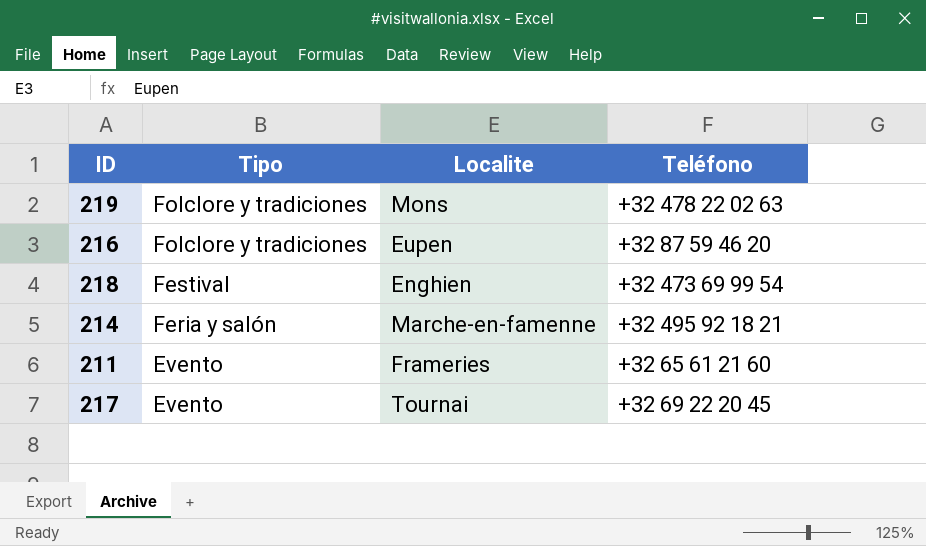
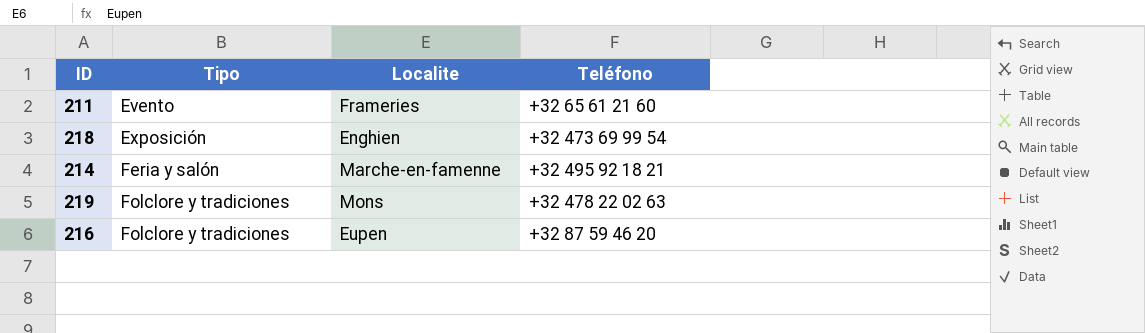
row order: Tipo descending -> Tipo ascending
row 217: Evento | Tournai | +32 69 22 20 45 -> none
218 | Tipo: Festival -> Exposición

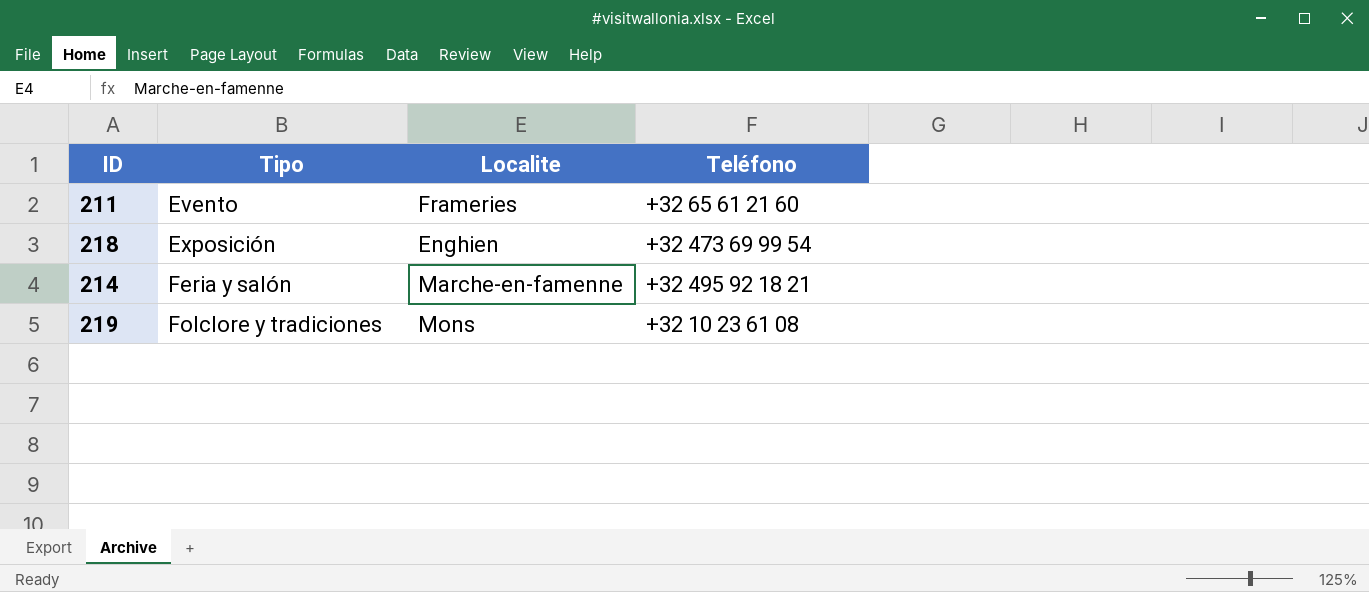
row 216: Folclore y tradiciones | Eupen | +32 87 59 46 20 -> none
219 | Teléfono: +32 478 22 02 63 -> +32 10 23 61 08

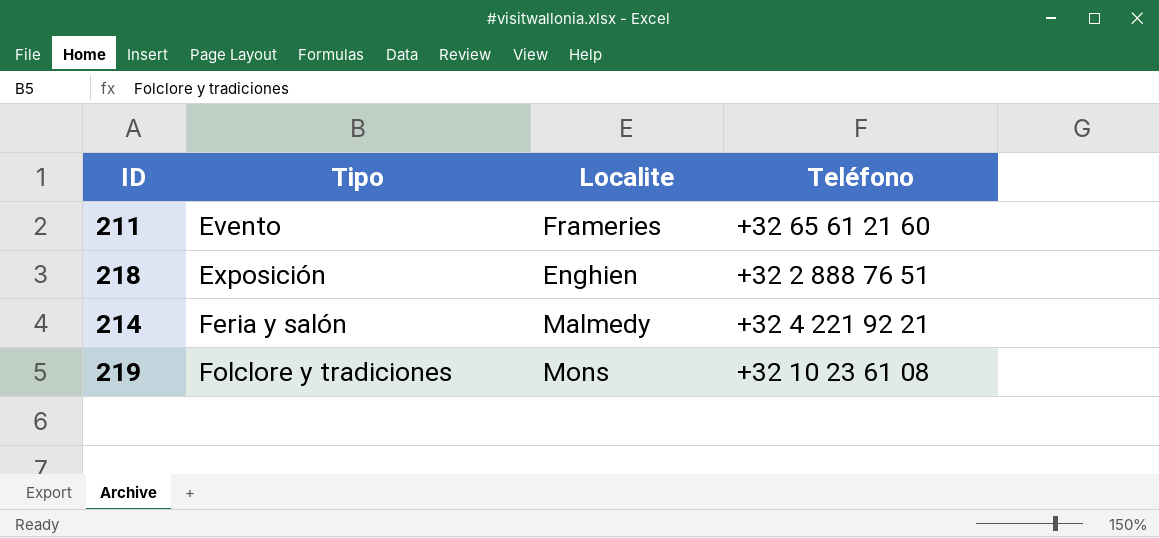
218 | Teléfono: +32 473 69 99 54 -> +32 2 888 76 51
214 | Localite: Marche-en-famenne -> Malmedy
214 | Teléfono: +32 495 92 18 21 -> +32 4 221 92 21

